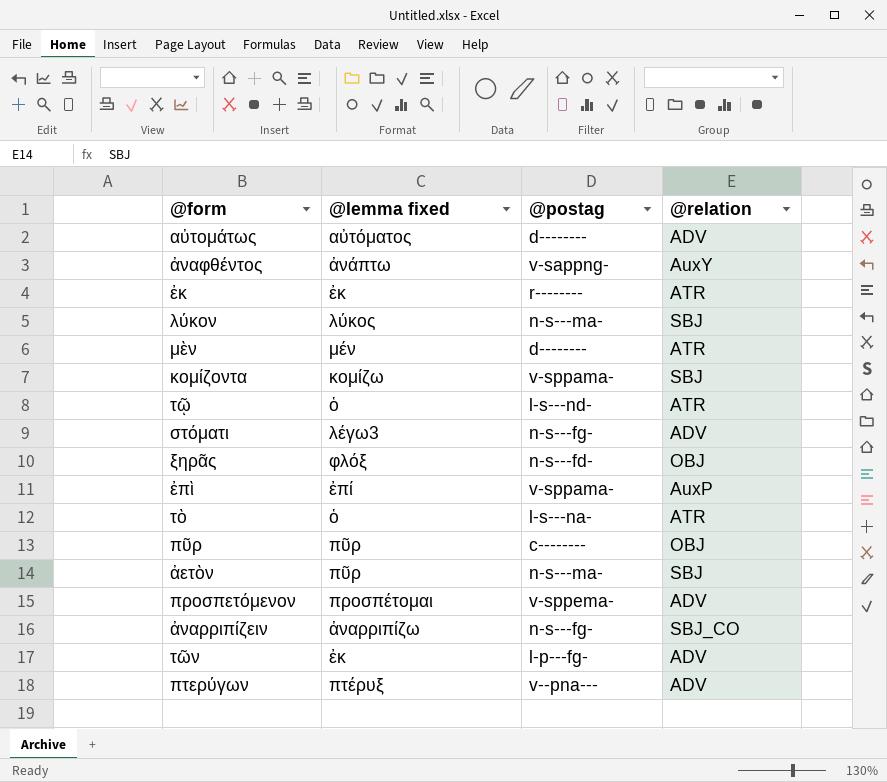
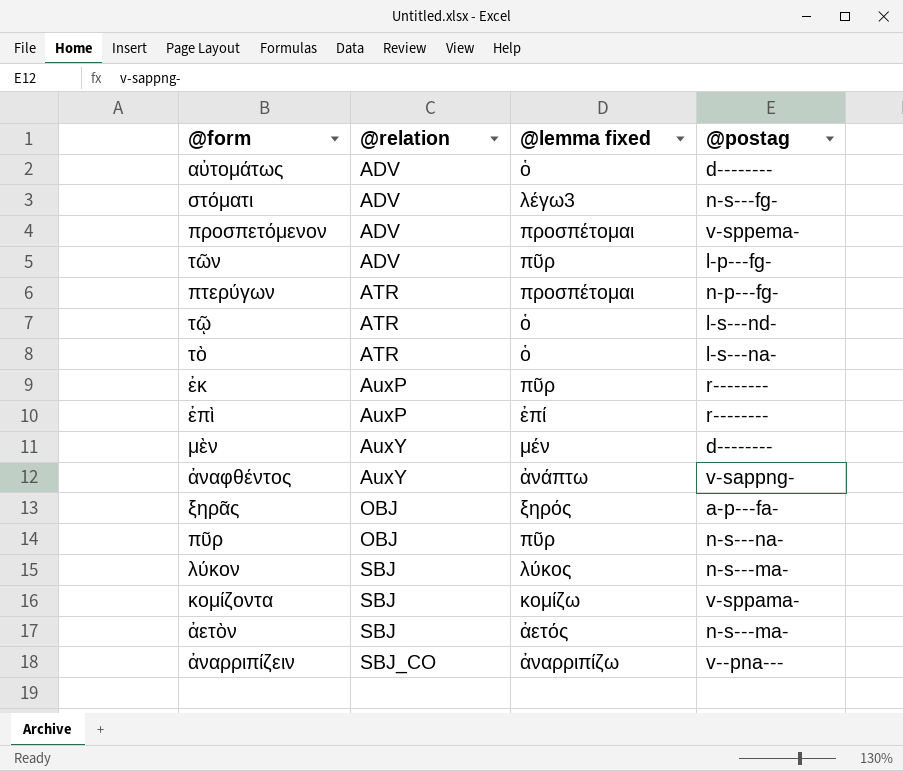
row order: none -> @relation ascending
column @relation | position: 4 -> 2
αὐτομάτως | @lemma fixed: αὐτόματος -> ὁ
τῶν | @lemma fixed: ἐκ -> πῦρ
πτερύγων | @relation: ADV -> ATR
πτερύγων | @lemma fixed: πτέρυξ -> προσπέτομαι
πτερύγων | @postag: v--pna--- -> n-p---fg-
ἐκ | @relation: ATR -> AuxP
ἐκ | @lemma fixed: ἐκ -> πῦρ
ἐπὶ | @postag: v-sppama- -> r--------
μὲν | @relation: ATR -> AuxY
ξηρᾶς | @lemma fixed: φλόξ -> ξηρός
ξηρᾶς | @postag: n-s---fd- -> a-p---fa-
πῦρ | @postag: c-------- -> n-s---na-
ἀετὸν | @lemma fixed: πῦρ -> ἀετός
ἀναρριπίζειν | @postag: n-s---fg- -> v--pna---

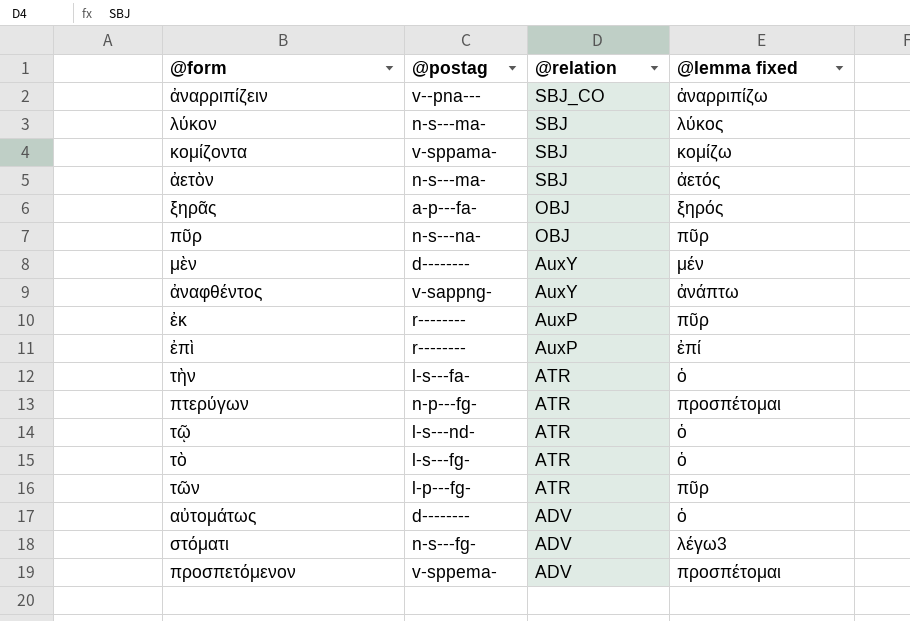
row order: @relation ascending -> @relation descending
column @postag | position: 4 -> 2
row τὴν: none -> l-s---fa- | ATR | ὁ
τὸ | @postag: l-s---na- -> l-s---fg-
τῶν | @relation: ADV -> ATR

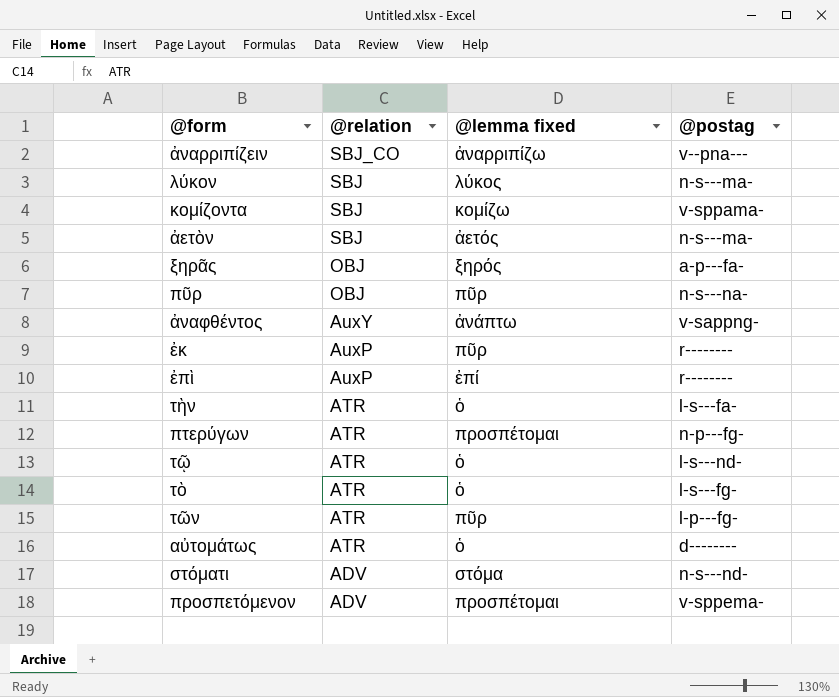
column @postag | position: 2 -> 4
row μὲν: d-------- | AuxY | μέν -> none
αὐτομάτως | @relation: ADV -> ATR
στόματι | @lemma fixed: λέγω3 -> στόμα
στόματι | @postag: n-s---fg- -> n-s---nd-

